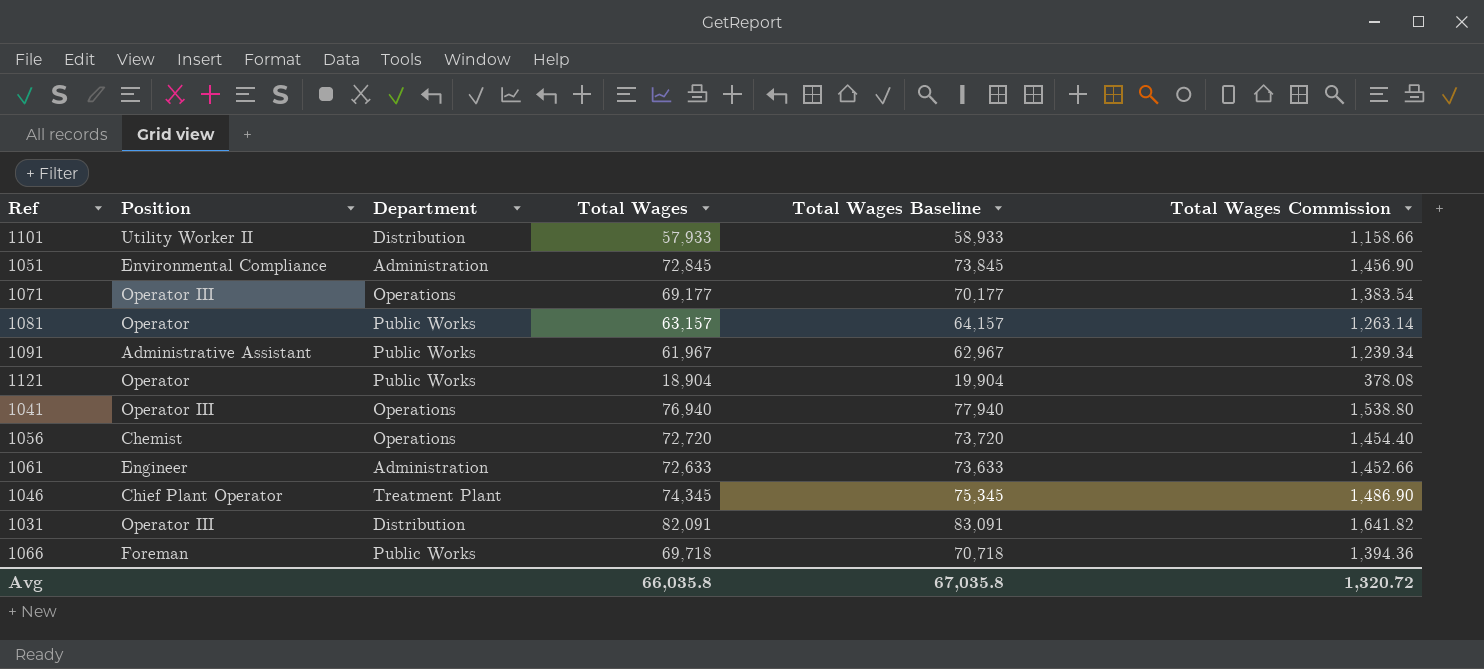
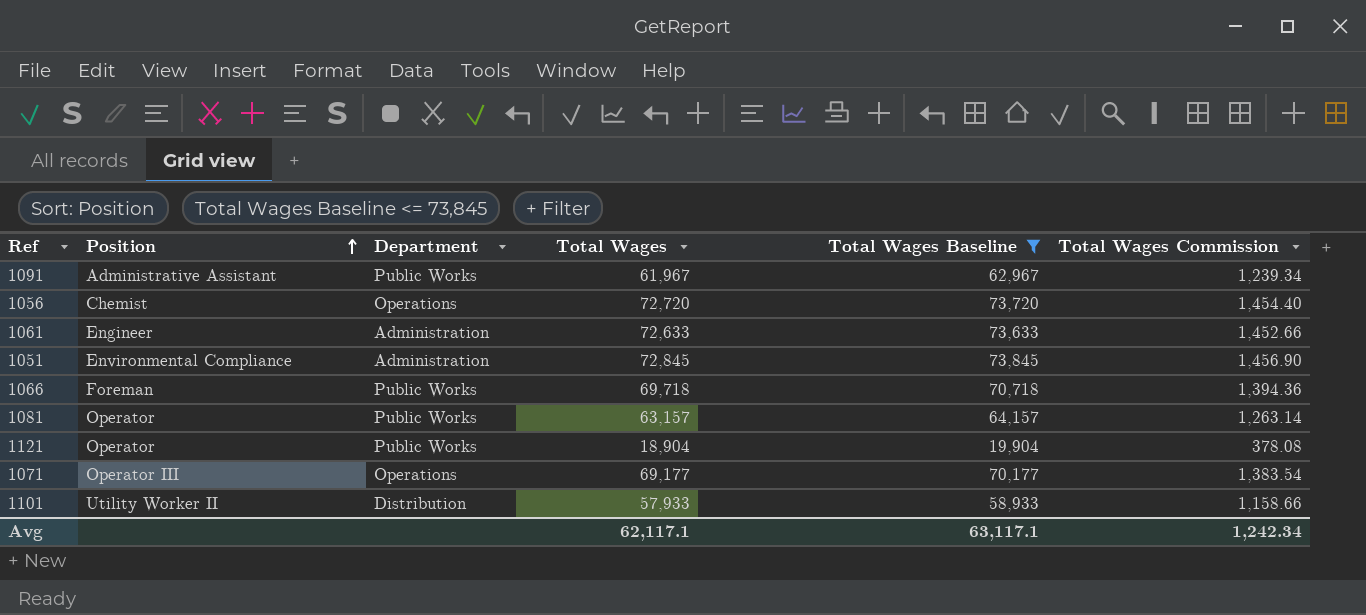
filter: none -> Total Wages Baseline <= 73,845
row order: none -> Position ascending
Avg | Total Wages: 66,035.8 -> 62,117.1
Avg | Total Wages Baseline: 67,035.8 -> 63,117.1
Avg | Total Wages Commission: 1,320.72 -> 1,242.34

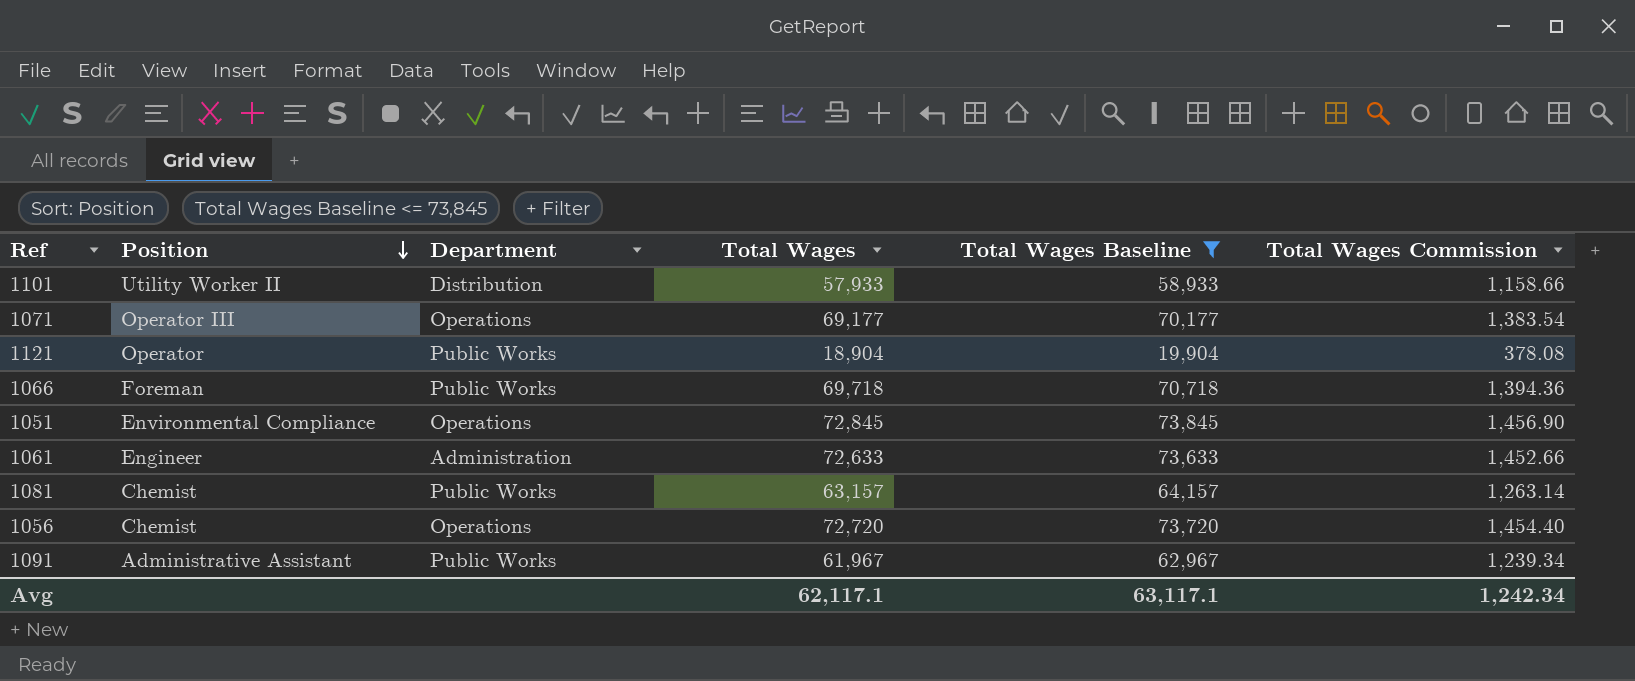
row order: Position ascending -> Position descending
1051 | Department: Administration -> Operations
1081 | Position: Operator -> Chemist

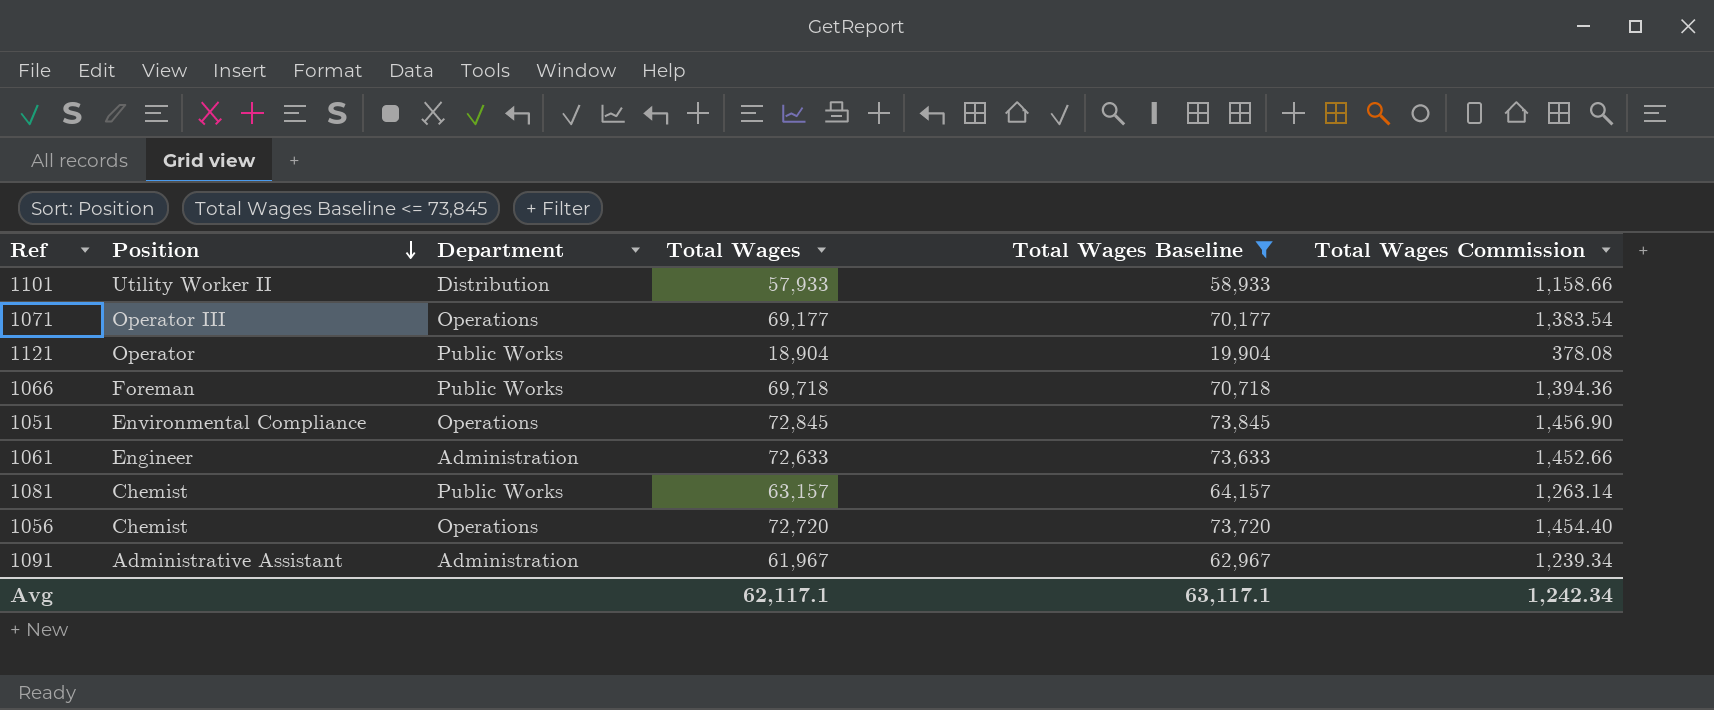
1091 | Department: Public Works -> Administration

